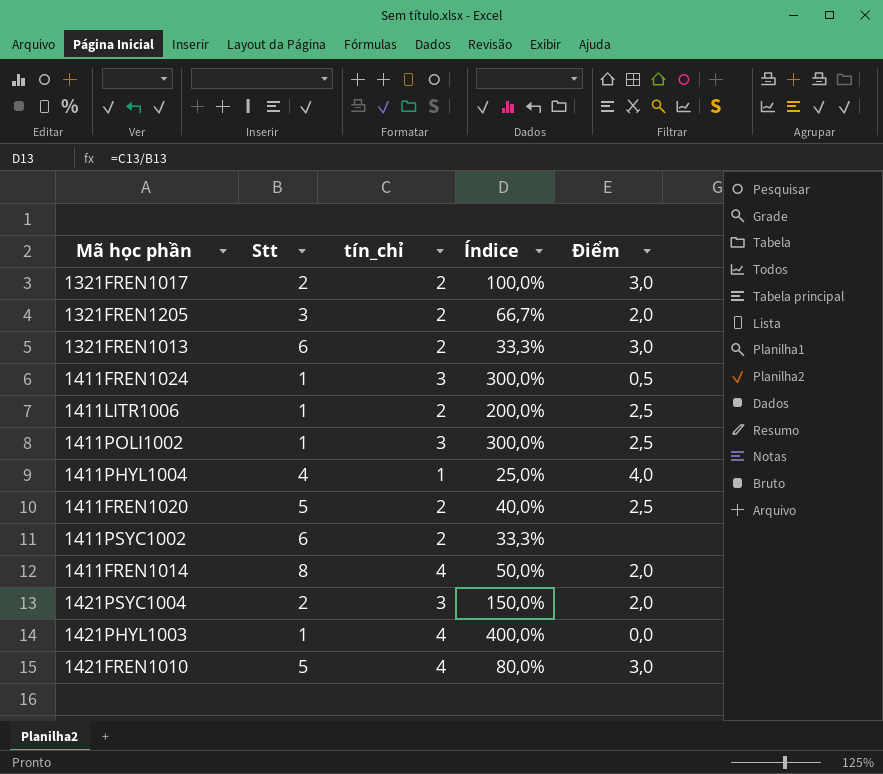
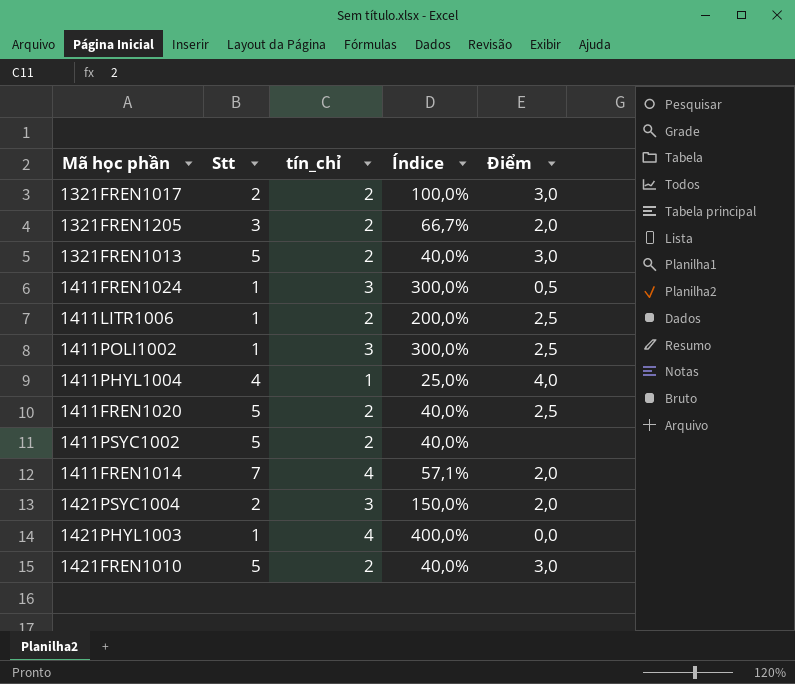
1321FREN1013 | Stt: 6 -> 5
1321FREN1013 | Índice: 33,3% -> 40,0%
1411PSYC1002 | Stt: 6 -> 5
1411PSYC1002 | Índice: 33,3% -> 40,0%
1411FREN1014 | Stt: 8 -> 7
1411FREN1014 | Índice: 50,0% -> 57,1%
1421FREN1010 | tín_chỉ: 4 -> 2
1421FREN1010 | Índice: 80,0% -> 40,0%

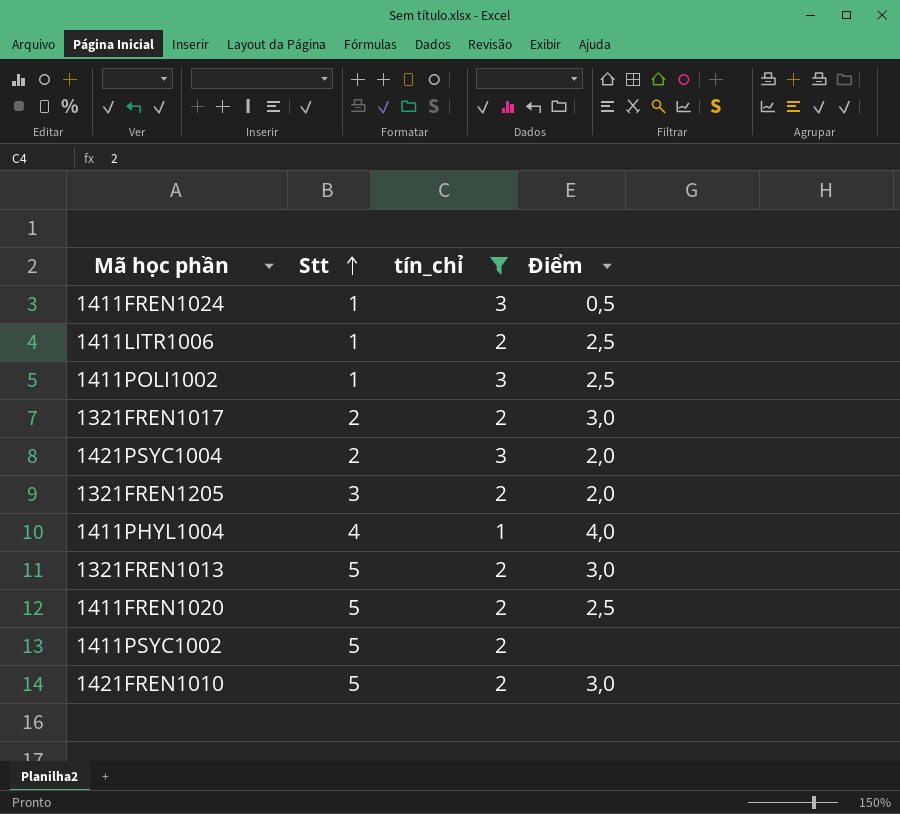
filter: none -> tín_chỉ != 4
row order: none -> Stt ascending
column Índice | formula: [tín_chỉ] / [Stt] -> none

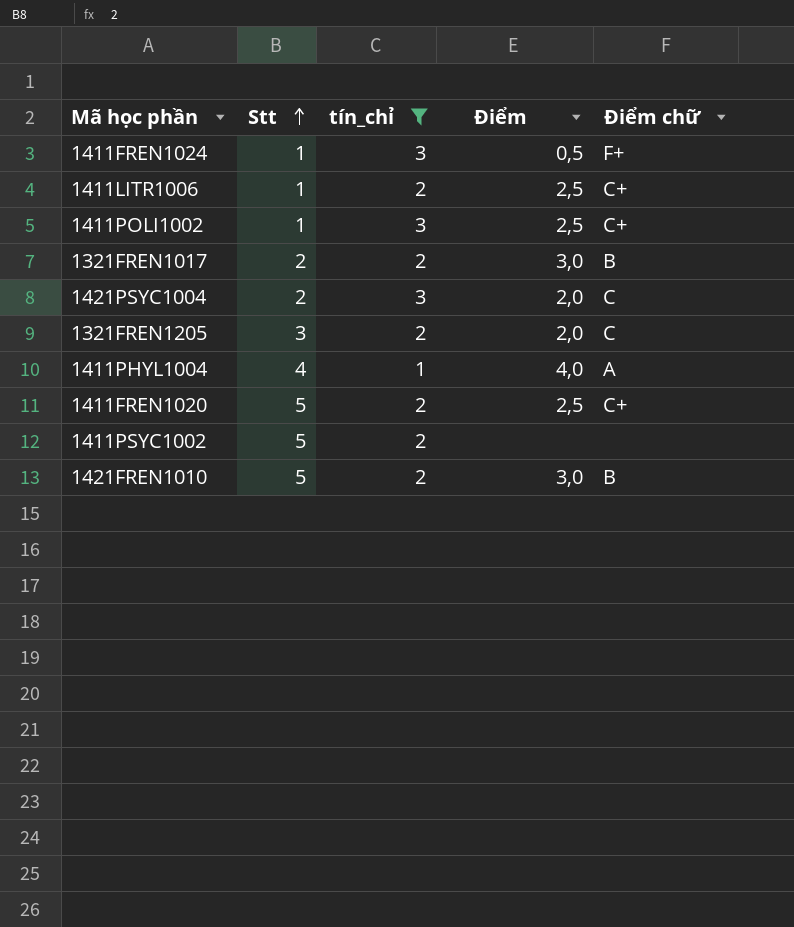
column Điểm chữ | position: none -> 5
row 1321FREN1013: 5 | 2 | 3,0 -> none

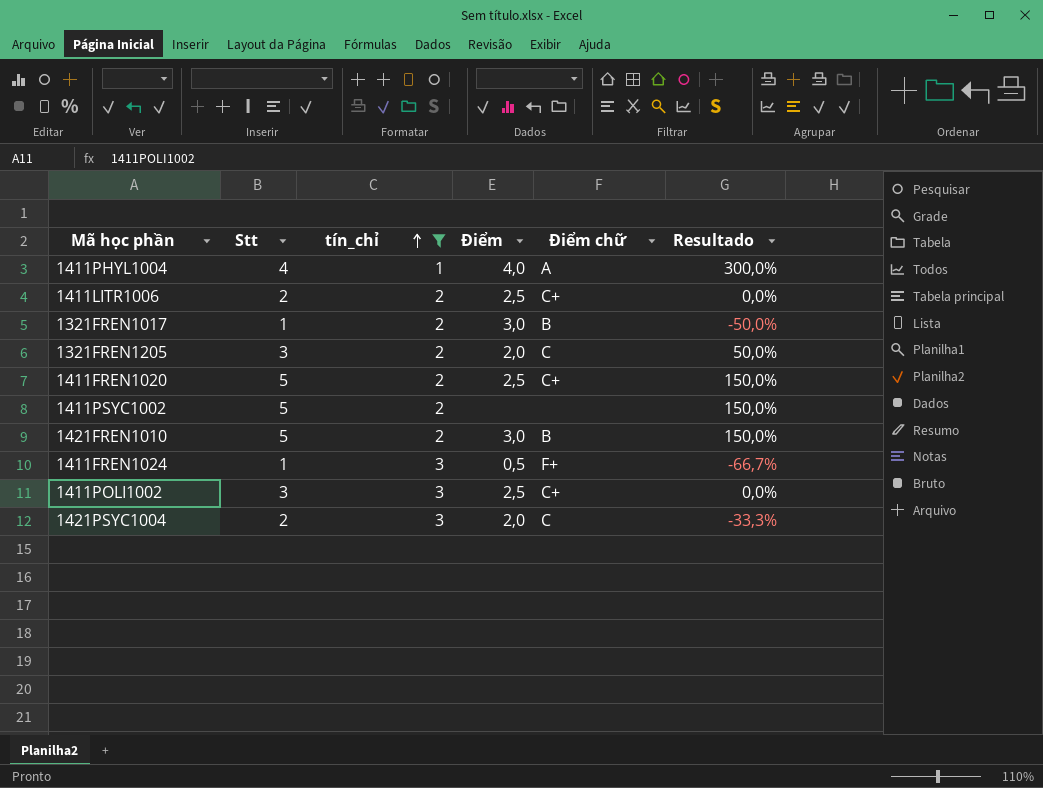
row order: Stt ascending -> tín_chỉ ascending
column Resultado | formula: none -> ([Stt] - [tín_chỉ]) / [tín_chỉ]
1411LITR1006 | Stt: 1 -> 2
1321FREN1017 | Stt: 2 -> 1
1411POLI1002 | Stt: 1 -> 3

